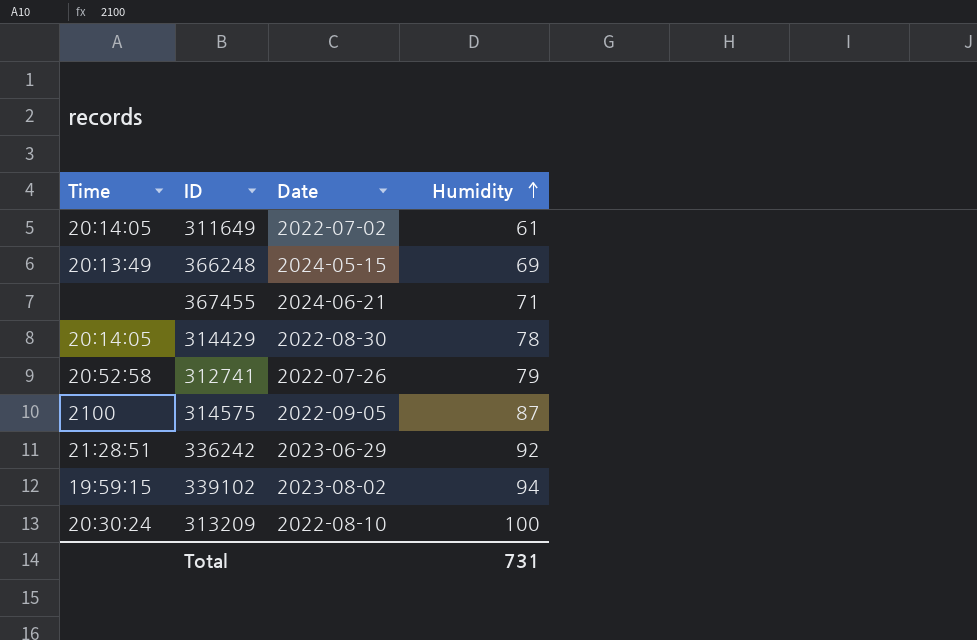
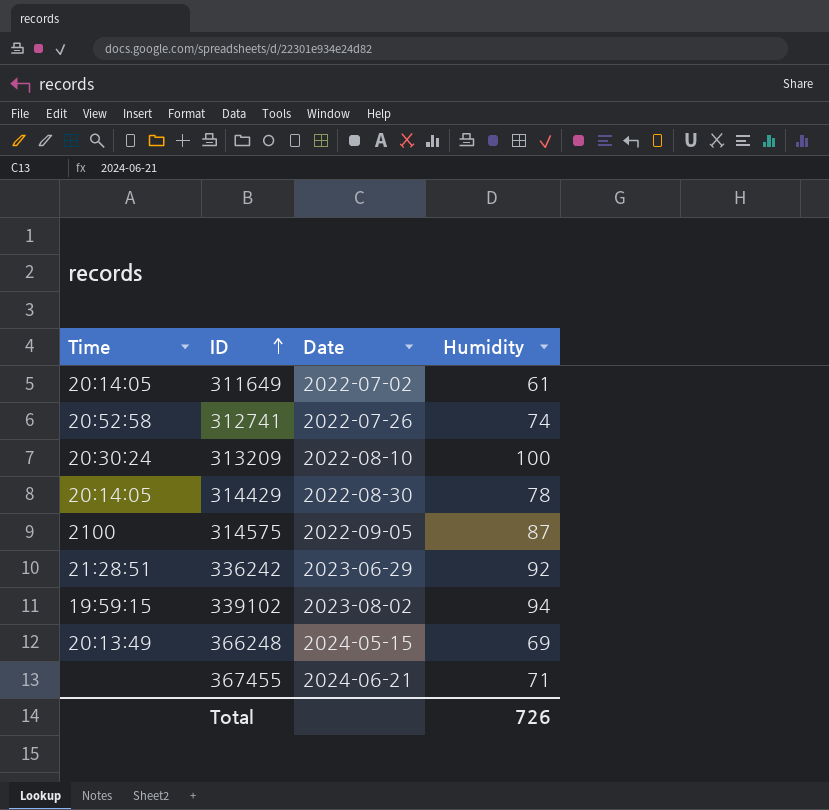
row order: Humidity ascending -> ID ascending
312741 | Humidity: 79 -> 74
Total | Humidity: 731 -> 726

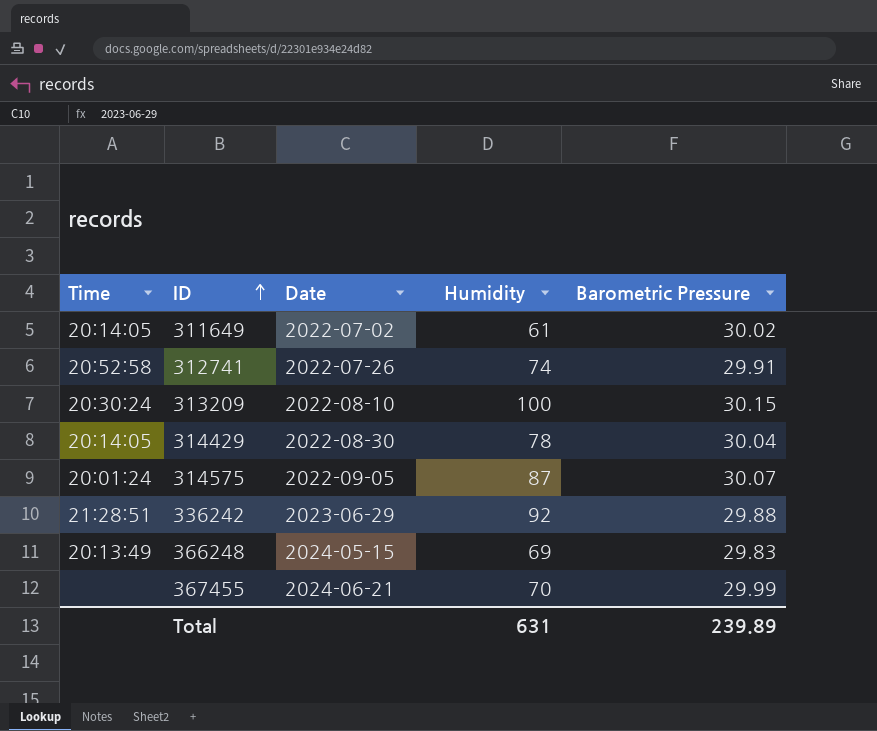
column Barometric Pressure | position: none -> 5
row 339102: 19:59:15 | 2023-08-02 | 94 -> none
314575 | Time: 2100 -> 20:01:24
367455 | Humidity: 71 -> 70
Total | Humidity: 726 -> 631

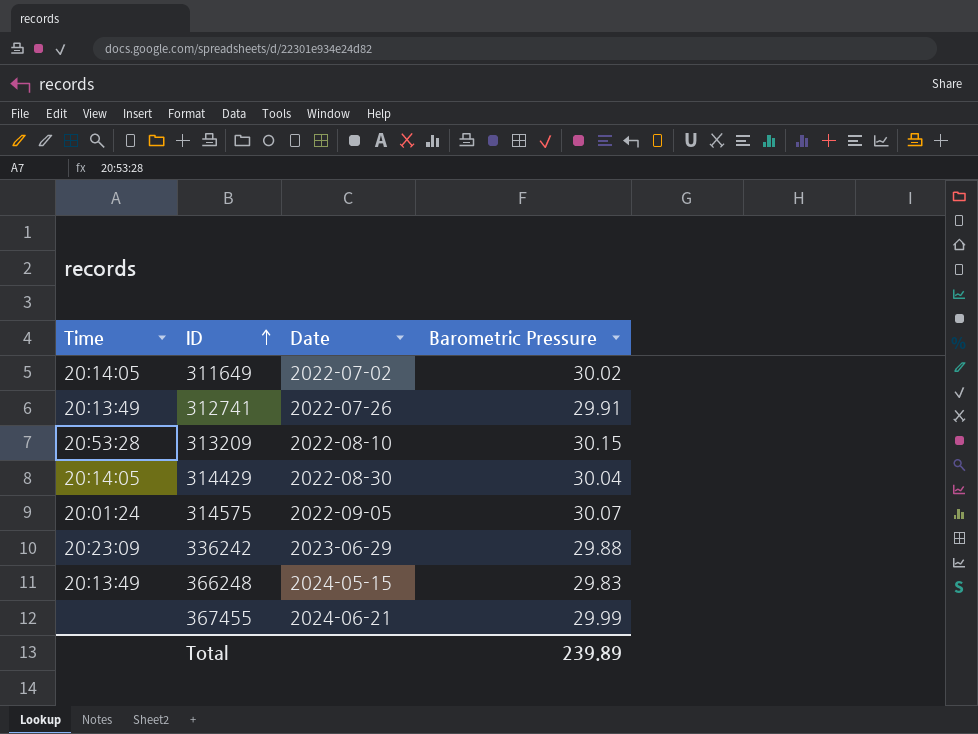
column Humidity | position: 4 -> none
312741 | Time: 20:52:58 -> 20:13:49
313209 | Time: 20:30:24 -> 20:53:28
336242 | Time: 21:28:51 -> 20:23:09

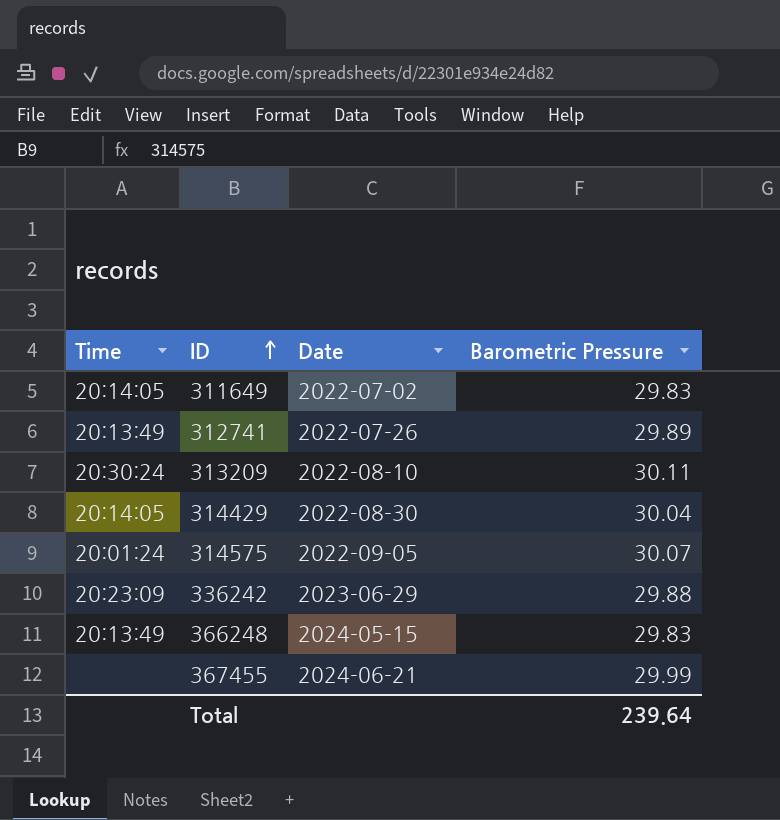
311649 | Barometric Pressure: 30.02 -> 29.83
312741 | Barometric Pressure: 29.91 -> 29.89
313209 | Time: 20:53:28 -> 20:30:24
313209 | Barometric Pressure: 30.15 -> 30.11
Total | Barometric Pressure: 239.89 -> 239.64

